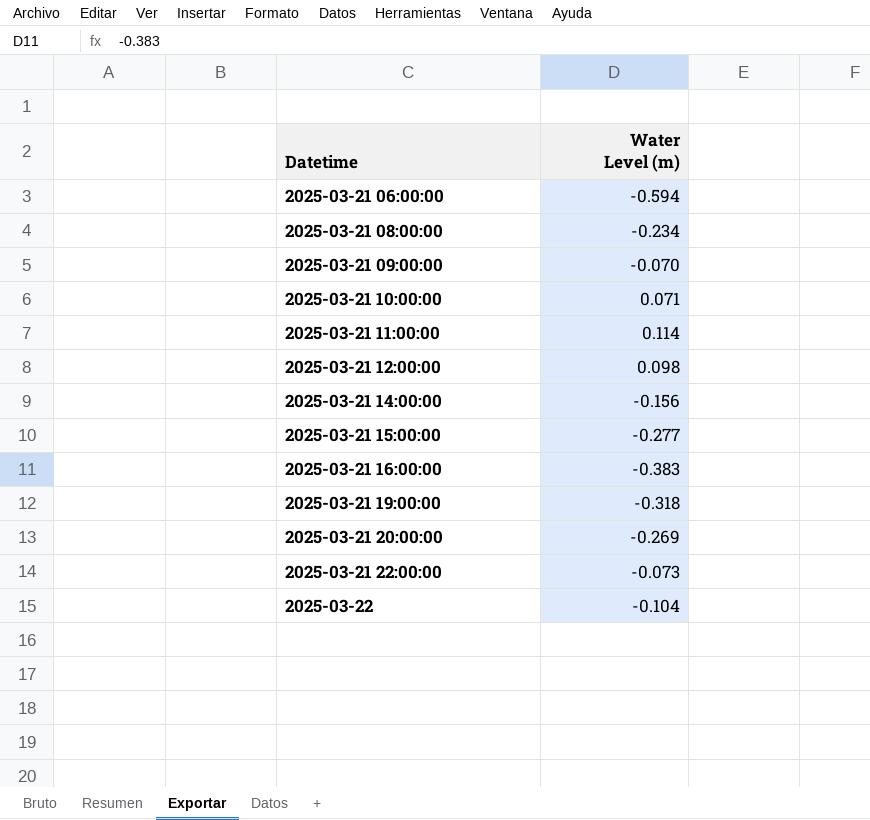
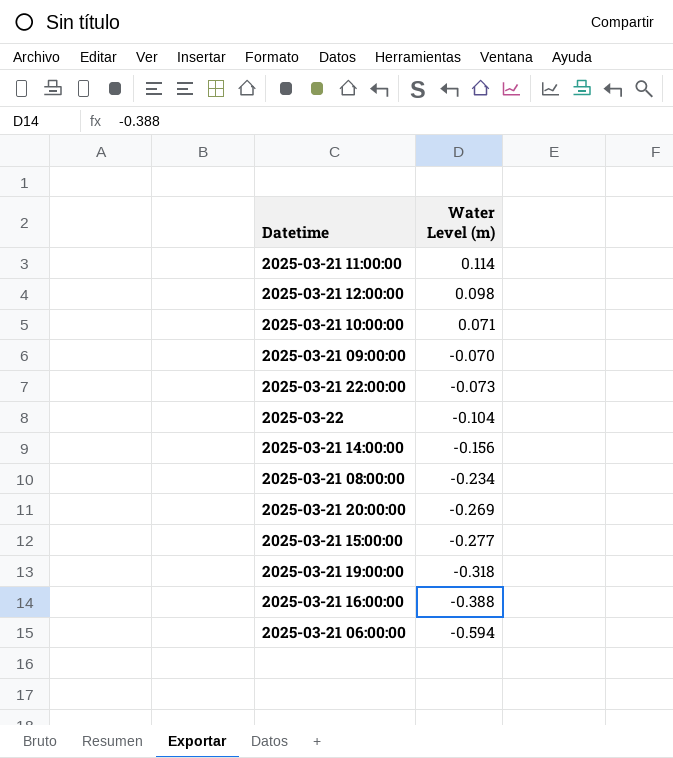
row order: Datetime ascending -> Water Level (m) descending
2025-03-21 16:00:00 | Water Level (m): -0.383 -> -0.388

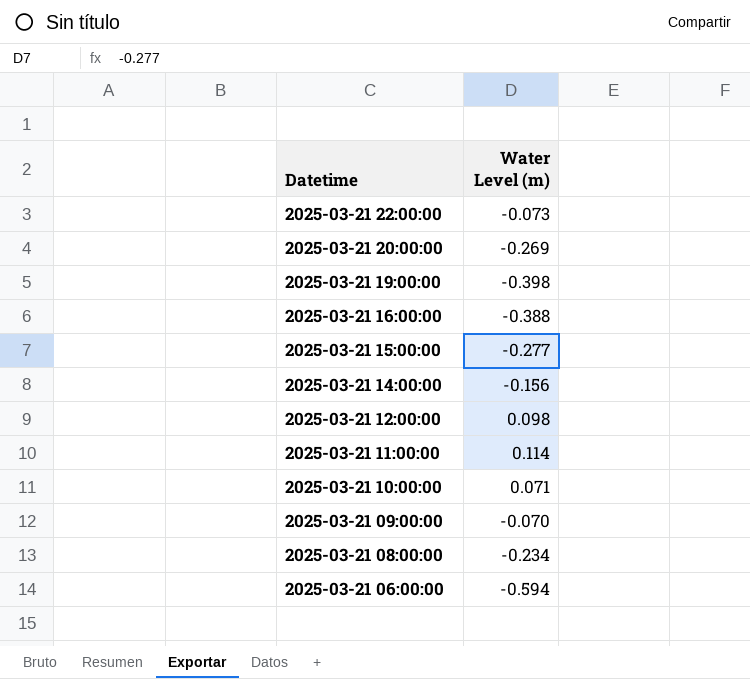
row order: Water Level (m) descending -> Datetime descending
row 2025-03-22: -0.104 -> none
2025-03-21 19:00:00 | Water Level (m): -0.318 -> -0.398

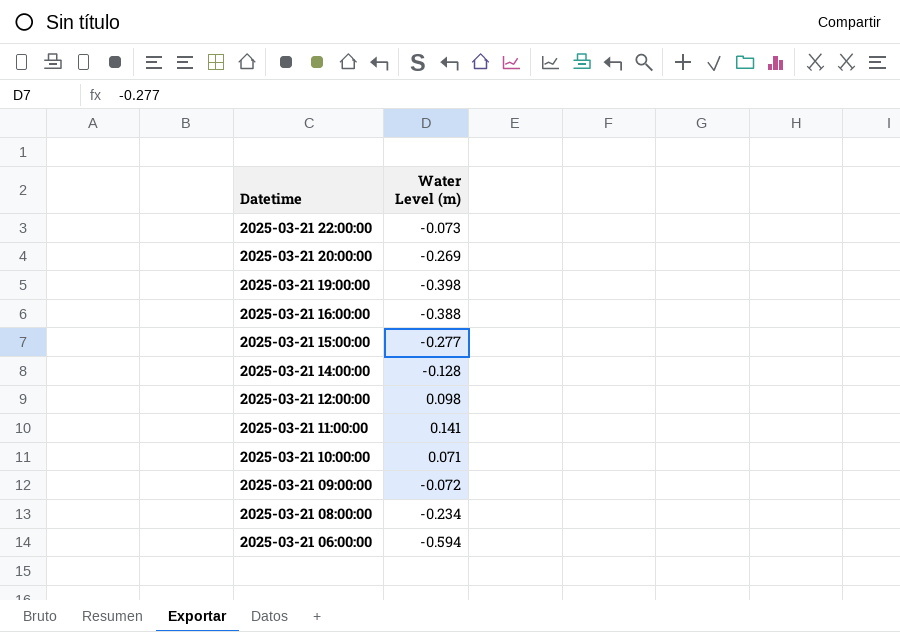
2025-03-21 14:00:00 | Water Level (m): -0.156 -> -0.128
2025-03-21 11:00:00 | Water Level (m): 0.114 -> 0.141
2025-03-21 09:00:00 | Water Level (m): -0.070 -> -0.072

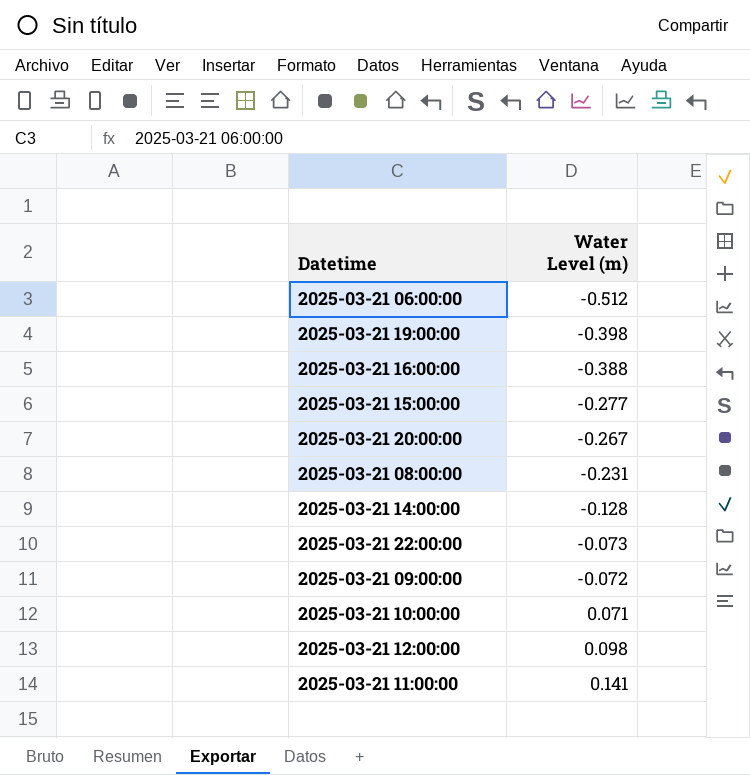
row order: Datetime descending -> Water Level (m) ascending
2025-03-21 06:00:00 | Water Level (m): -0.594 -> -0.512
2025-03-21 20:00:00 | Water Level (m): -0.269 -> -0.267
2025-03-21 08:00:00 | Water Level (m): -0.234 -> -0.231

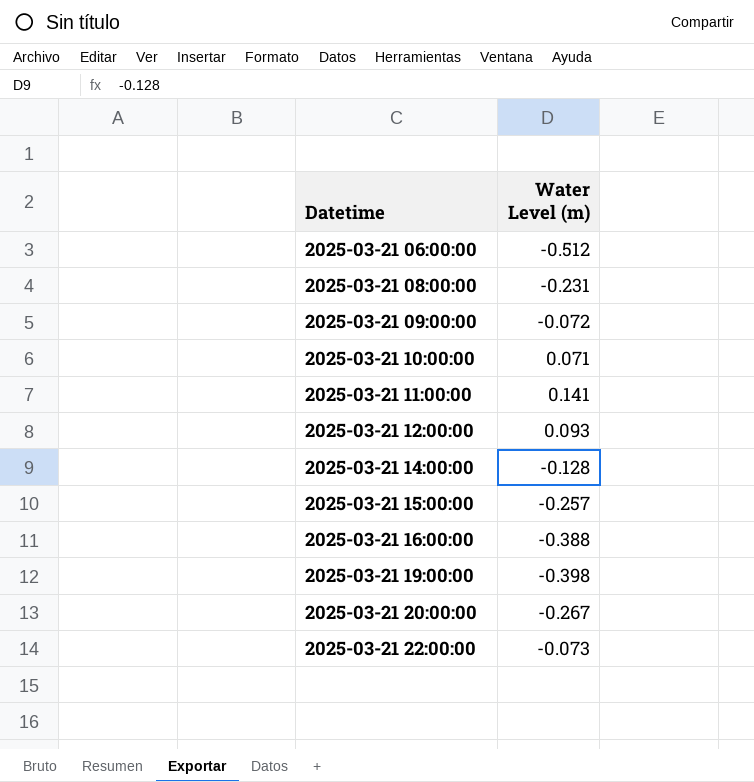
row order: Water Level (m) ascending -> Datetime ascending
2025-03-21 12:00:00 | Water Level (m): 0.098 -> 0.093
2025-03-21 15:00:00 | Water Level (m): -0.277 -> -0.257

